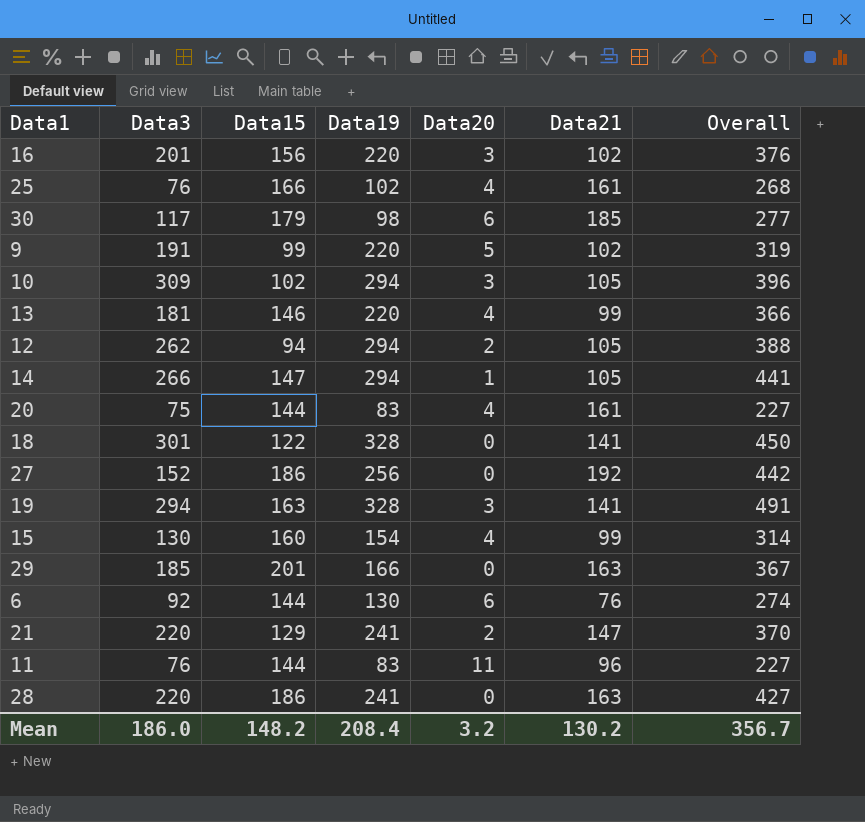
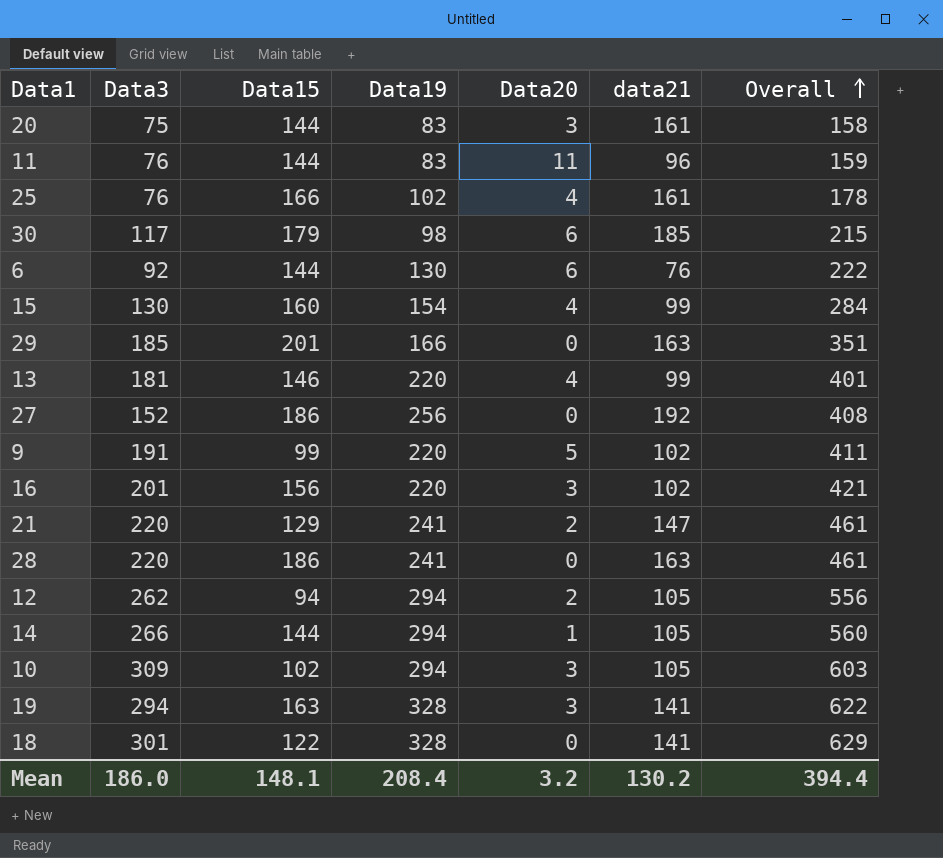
row order: none -> Overall ascending
column name: Data21 -> data21
column Overall | formula: [Data15] + [Data19] -> [Data3] + [Data19]
20 | Data20: 4 -> 3
14 | Data15: 147 -> 144
Mean | Data15: 148.2 -> 148.1
Mean | Overall: 356.7 -> 394.4

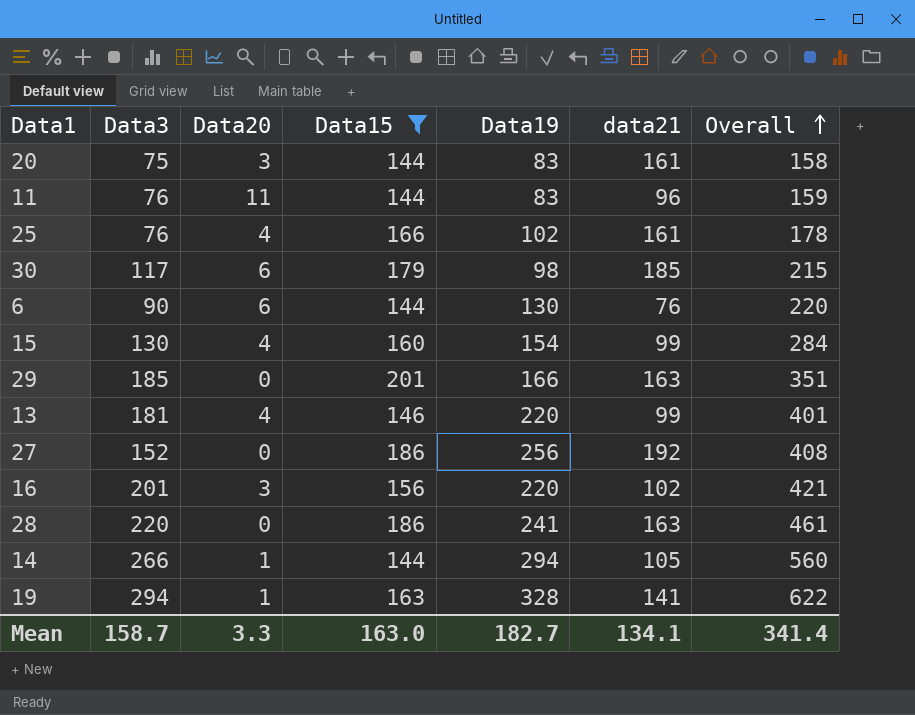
filter: none -> Data15 >= 144
column Data20 | position: 5 -> 3
6 | Data3: 92 -> 90
6 | Overall: 222 -> 220
19 | Data20: 3 -> 1
Mean | Data3: 186.0 -> 158.7
Mean | Data20: 3.2 -> 3.3
Mean | Data15: 148.1 -> 163.0
Mean | Data19: 208.4 -> 182.7
Mean | data21: 130.2 -> 134.1
Mean | Overall: 394.4 -> 341.4

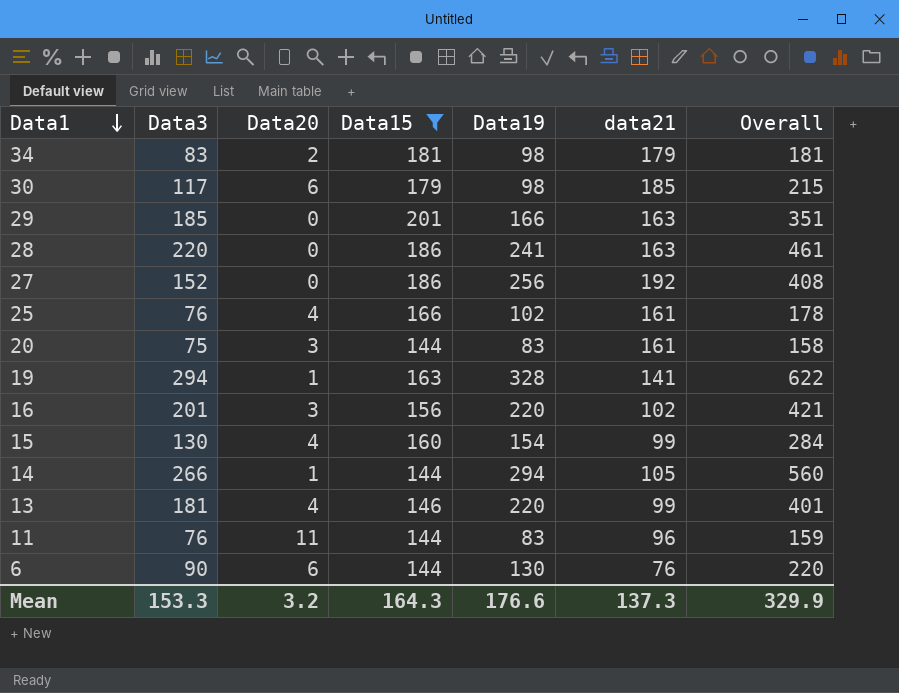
row order: Overall ascending -> Data1 descending
row 34: none -> 83 | 2 | 181 | 98 | 179 | 181
Mean | Data3: 158.7 -> 153.3
Mean | Data20: 3.3 -> 3.2
Mean | Data15: 163.0 -> 164.3
Mean | Data19: 182.7 -> 176.6
Mean | data21: 134.1 -> 137.3
Mean | Overall: 341.4 -> 329.9

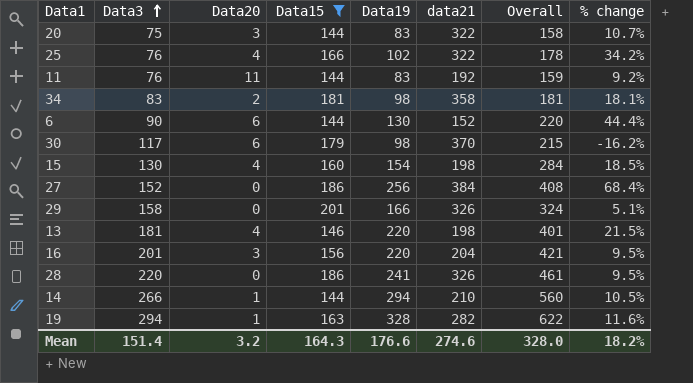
row order: Data1 descending -> Data3 ascending
column % change | formula: none -> ([Data19] - [Data3]) / [Data3]
20 | data21: 161 -> 322
25 | data21: 161 -> 322
11 | data21: 96 -> 192
34 | data21: 179 -> 358
6 | data21: 76 -> 152
30 | data21: 185 -> 370
15 | data21: 99 -> 198
27 | data21: 192 -> 384
29 | Data3: 185 -> 158
29 | data21: 163 -> 326
29 | Overall: 351 -> 324
13 | data21: 99 -> 198
16 | data21: 102 -> 204
28 | data21: 163 -> 326
14 | data21: 105 -> 210
19 | data21: 141 -> 282
Mean | Data3: 153.3 -> 151.4
Mean | data21: 137.3 -> 274.6
Mean | Overall: 329.9 -> 328.0

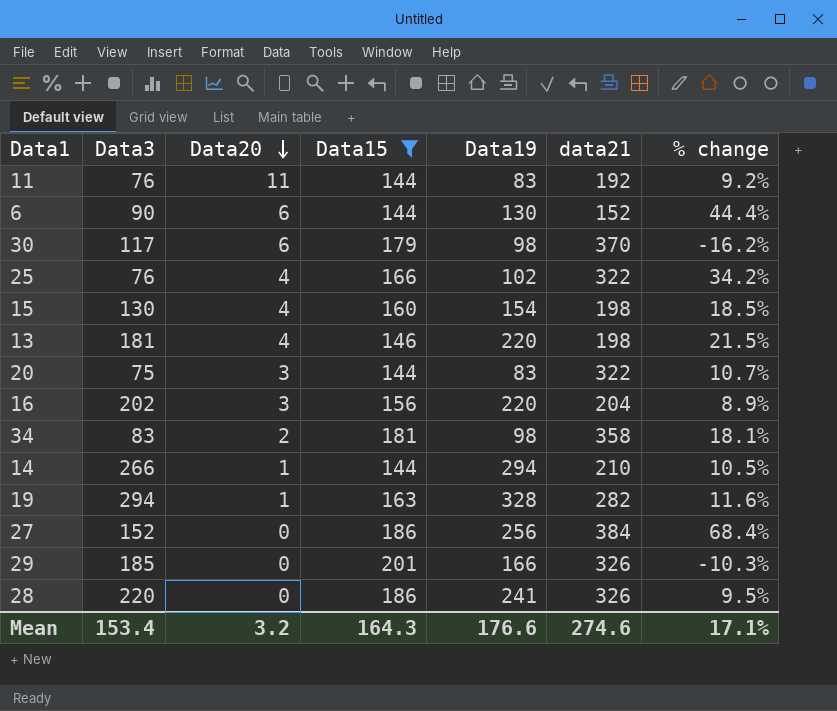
row order: Data3 ascending -> Data20 descending
column Overall | formula: [Data3] + [Data19] -> none
16 | Data3: 201 -> 202
16 | % change: 9.5% -> 8.9%
29 | Data3: 158 -> 185
29 | % change: 5.1% -> -10.3%
Mean | Data3: 151.4 -> 153.4
Mean | % change: 18.2% -> 17.1%

